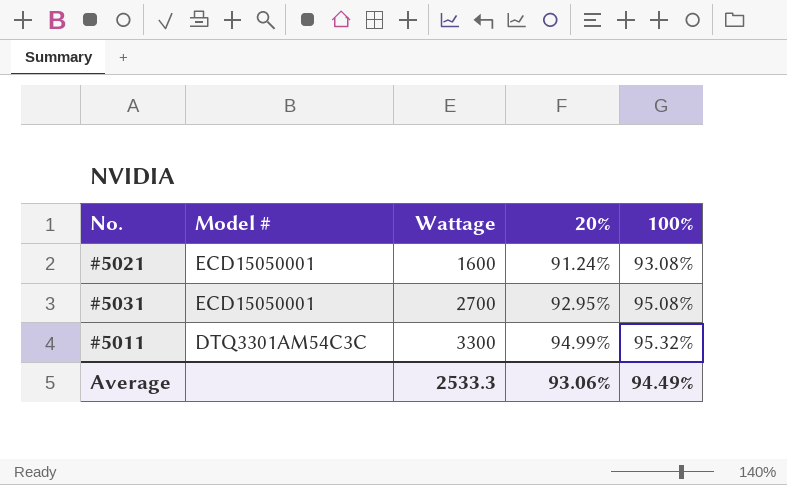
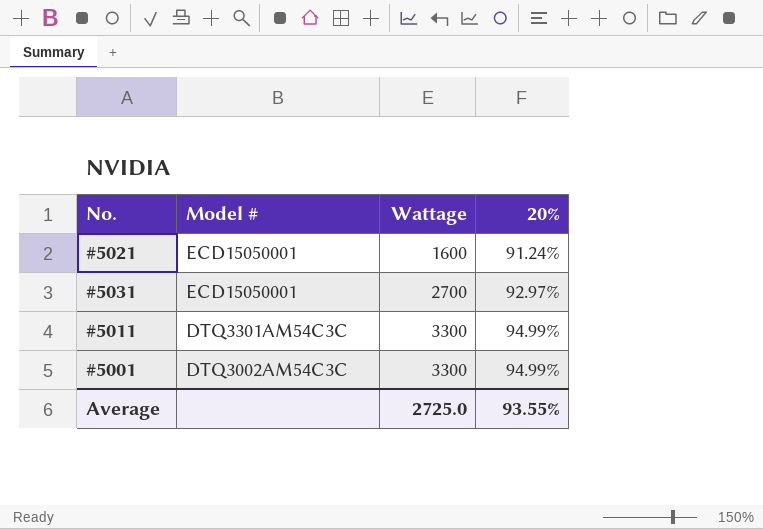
column 100% | position: 5 -> none
#5031 | 20%: 92.95% -> 92.97%
row #5001: none -> DTQ3002AM54C3C | 3300 | 94.99%
Average | Wattage: 2533.3 -> 2725.0
Average | 20%: 93.06% -> 93.55%

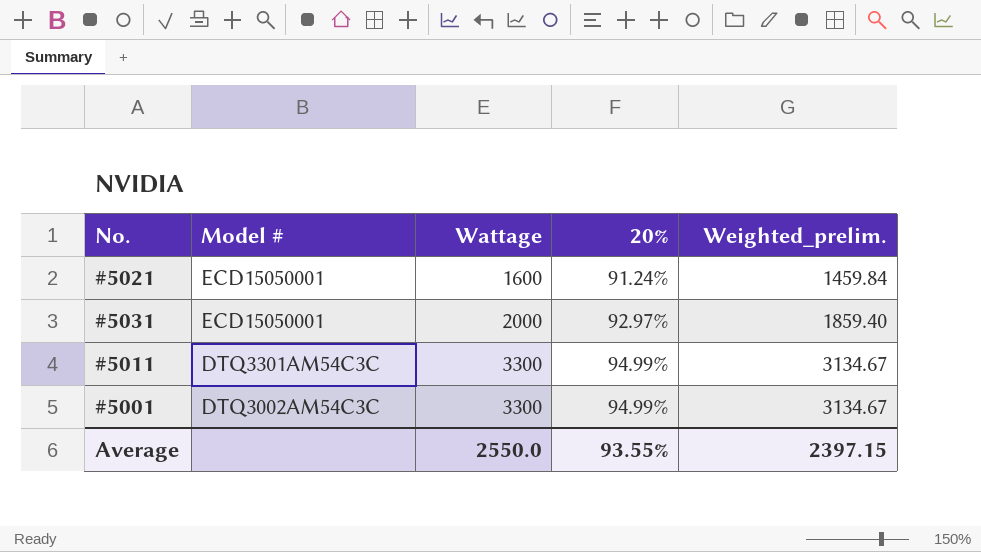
column Weighted_prelim. | formula: none -> [Wattage] * [20%]
#5031 | Wattage: 2700 -> 2000
Average | Wattage: 2725.0 -> 2550.0

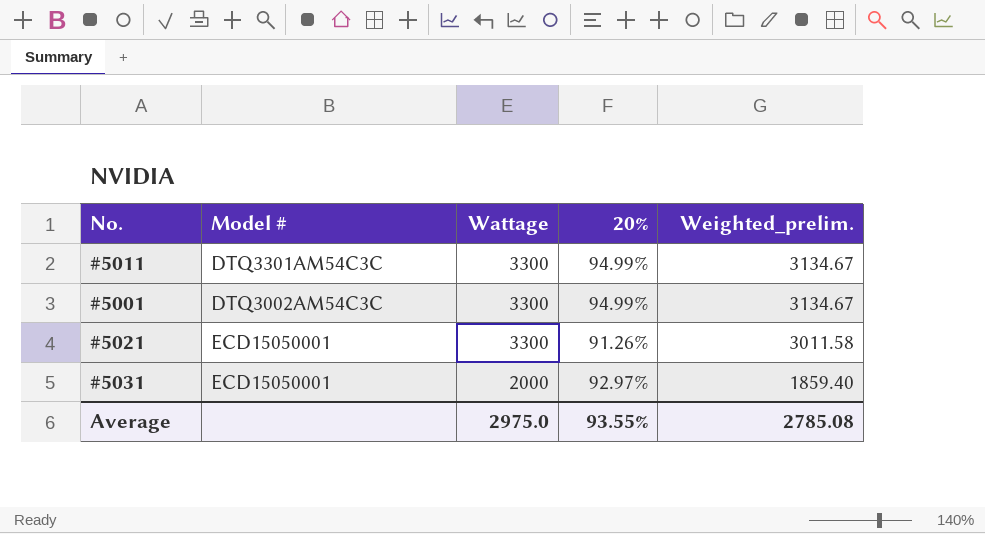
row order: Model # descending -> Wattage descending
#5021 | Wattage: 1600 -> 3300
#5021 | 20%: 91.24% -> 91.26%
#5021 | Weighted_prelim.: 1459.84 -> 3011.58
Average | Wattage: 2550.0 -> 2975.0
Average | Weighted_prelim.: 2397.15 -> 2785.08

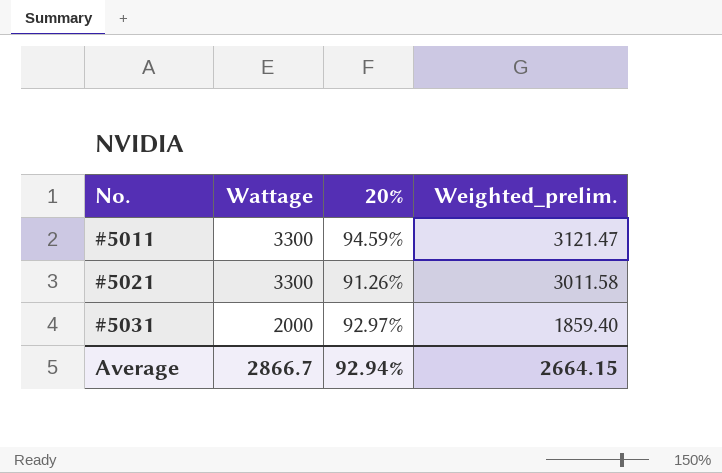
column Model # | position: 2 -> none
row #5001: DTQ3002AM54C3C | 3300 | 94.99% | 3134.67 -> none
#5011 | 20%: 94.99% -> 94.59%
#5011 | Weighted_prelim.: 3134.67 -> 3121.47
Average | Wattage: 2975.0 -> 2866.7
Average | 20%: 93.55% -> 92.94%
Average | Weighted_prelim.: 2785.08 -> 2664.15

